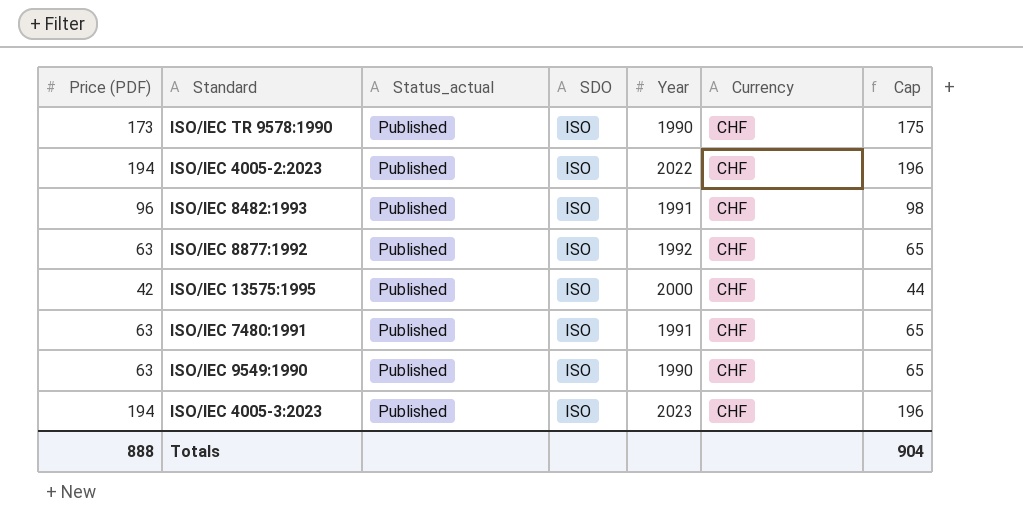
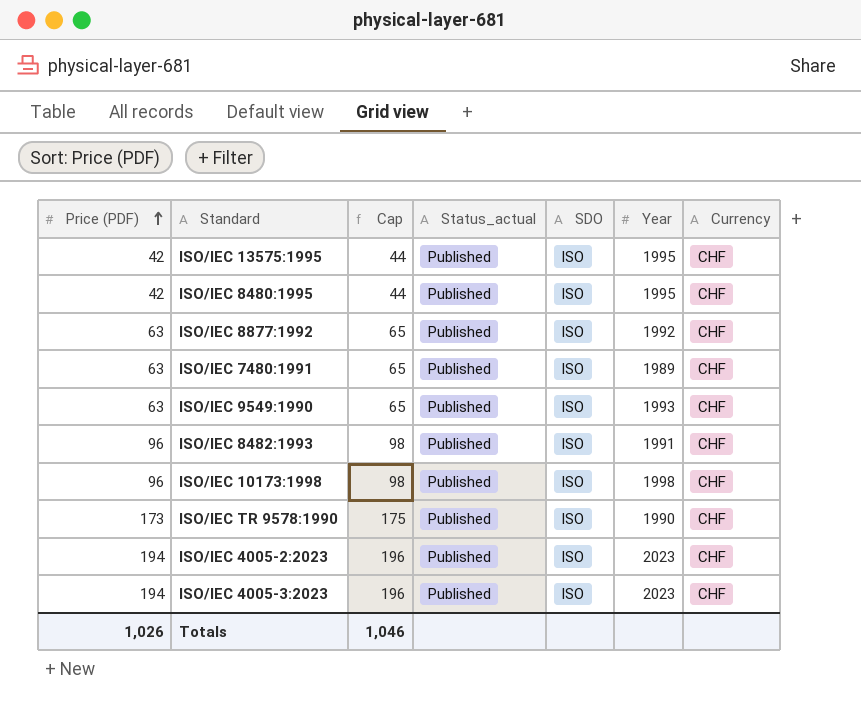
row order: none -> Price (PDF) ascending
column Cap | position: 7 -> 3
ISO/IEC 13575:1995 | Year: 2000 -> 1995
row ISO/IEC 8480:1995: none -> 42 | 44 | Published | ISO | 1995 | CHF
ISO/IEC 7480:1991 | Year: 1991 -> 1989
ISO/IEC 9549:1990 | Year: 1990 -> 1993
row ISO/IEC 10173:1998: none -> 96 | 98 | Published | ISO | 1998 | CHF
ISO/IEC 4005-2:2023 | Year: 2022 -> 2023
Totals | Price (PDF): 888 -> 1,026
Totals | Cap: 904 -> 1,046

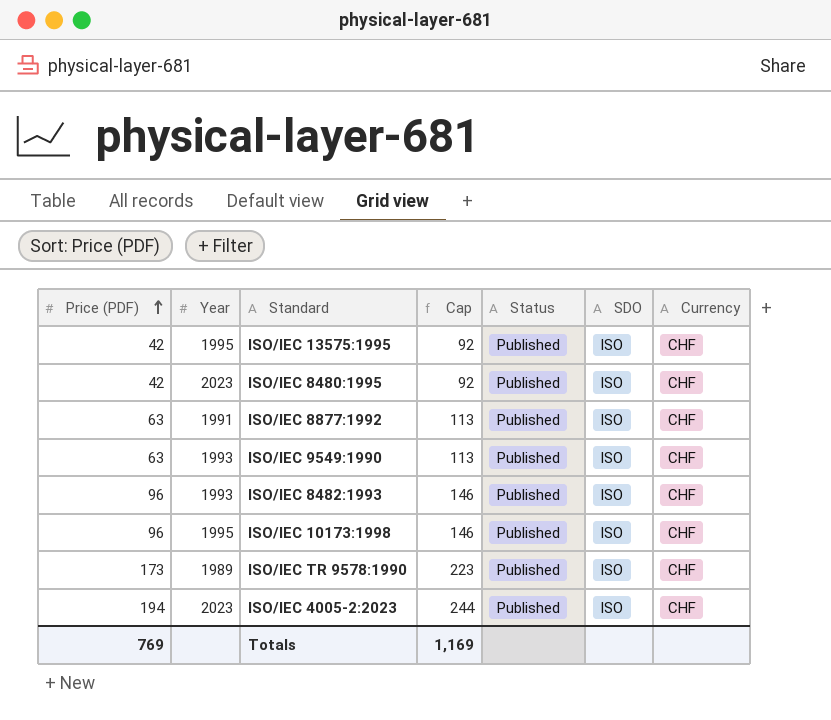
column Year | position: 6 -> 2
column Cap | formula: [Price (PDF)] + 2 -> [Price (PDF)] + 50
column name: Status_actual -> Status
row ISO/IEC 7480:1991: 63 | 65 | Published | ISO | 1989 | CHF -> none
row ISO/IEC 4005-3:2023: 194 | 196 | Published | ISO | 2023 | CHF -> none
ISO/IEC 8480:1995 | Year: 1995 -> 2023
ISO/IEC 8877:1992 | Year: 1992 -> 1991
ISO/IEC 8482:1993 | Year: 1991 -> 1993
ISO/IEC 10173:1998 | Year: 1998 -> 1995
ISO/IEC TR 9578:1990 | Year: 1990 -> 1989
Totals | Price (PDF): 1,026 -> 769
Totals | Cap: 1,046 -> 1,169

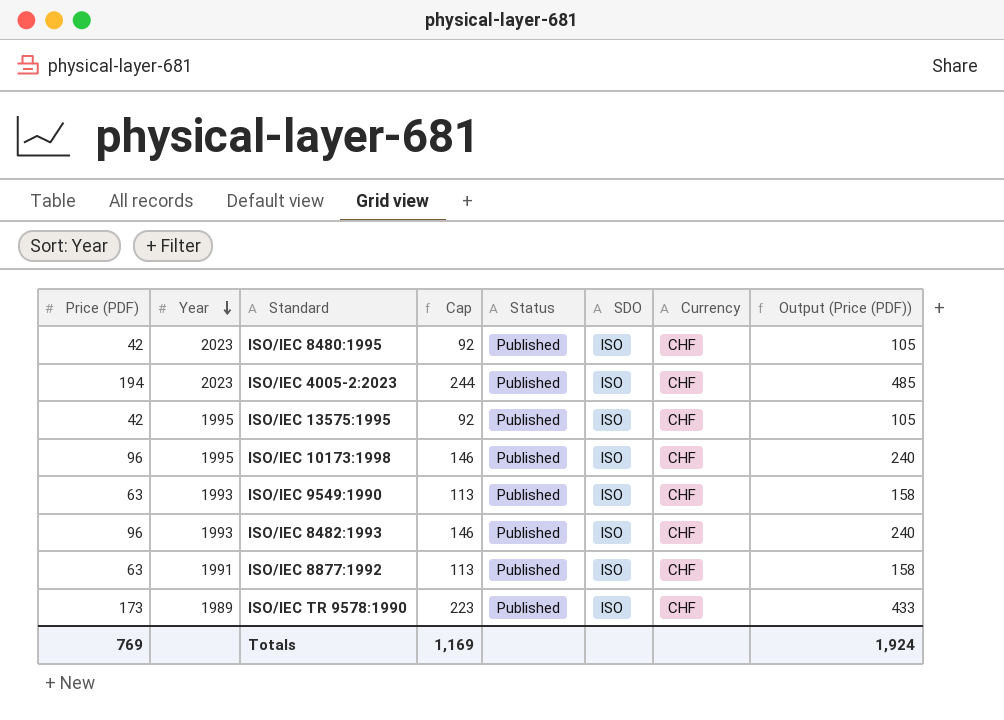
row order: Price (PDF) ascending -> Year descending
column Output (Price (PDF)) | formula: none -> [Price (PDF)] * 2.5

